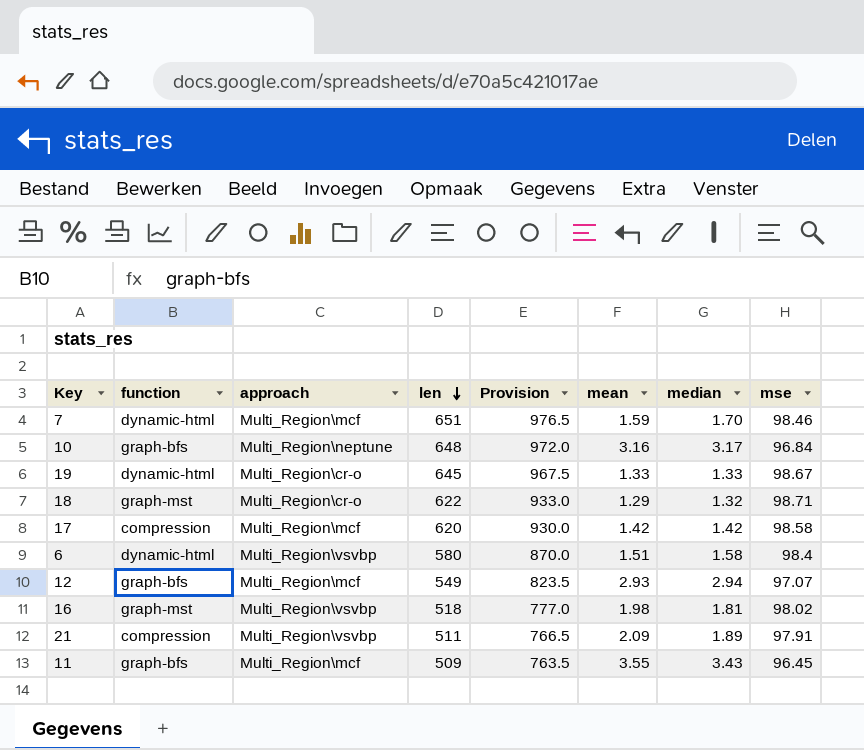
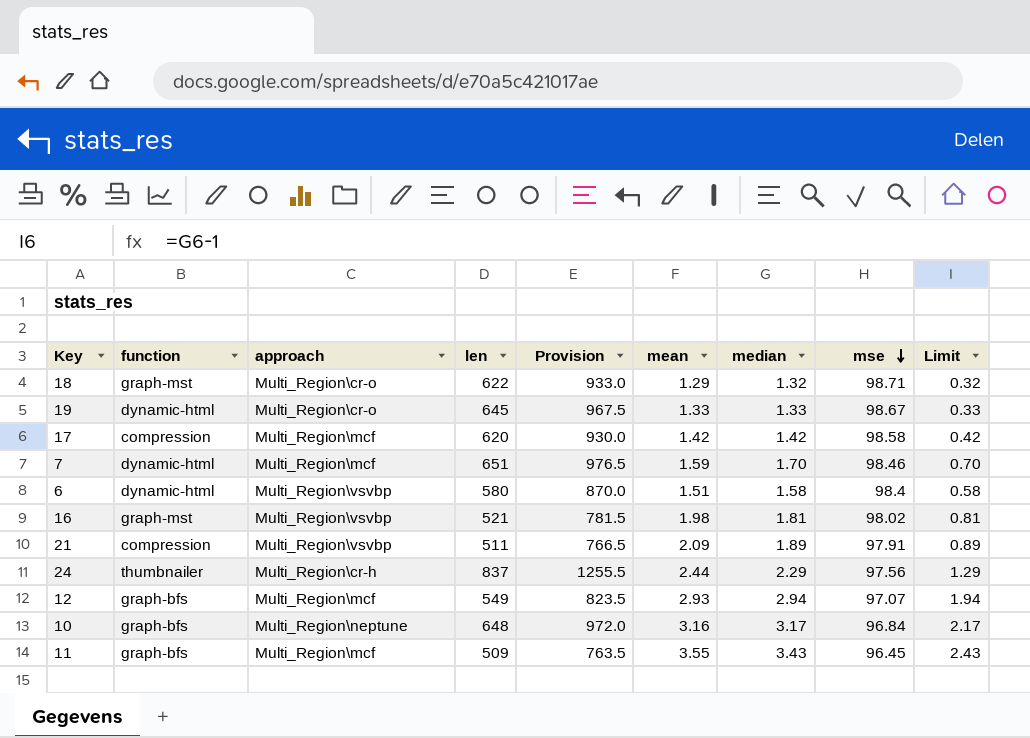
row order: len descending -> mse descending
column Limit | formula: none -> [median] - 1
16 | len: 518 -> 521
16 | Provision: 777.0 -> 781.5
row 24: none -> thumbnailer | Multi_Region\cr-h | 837 | 1255.5 | 2.44 | 2.29 | 97.56 | 1.29

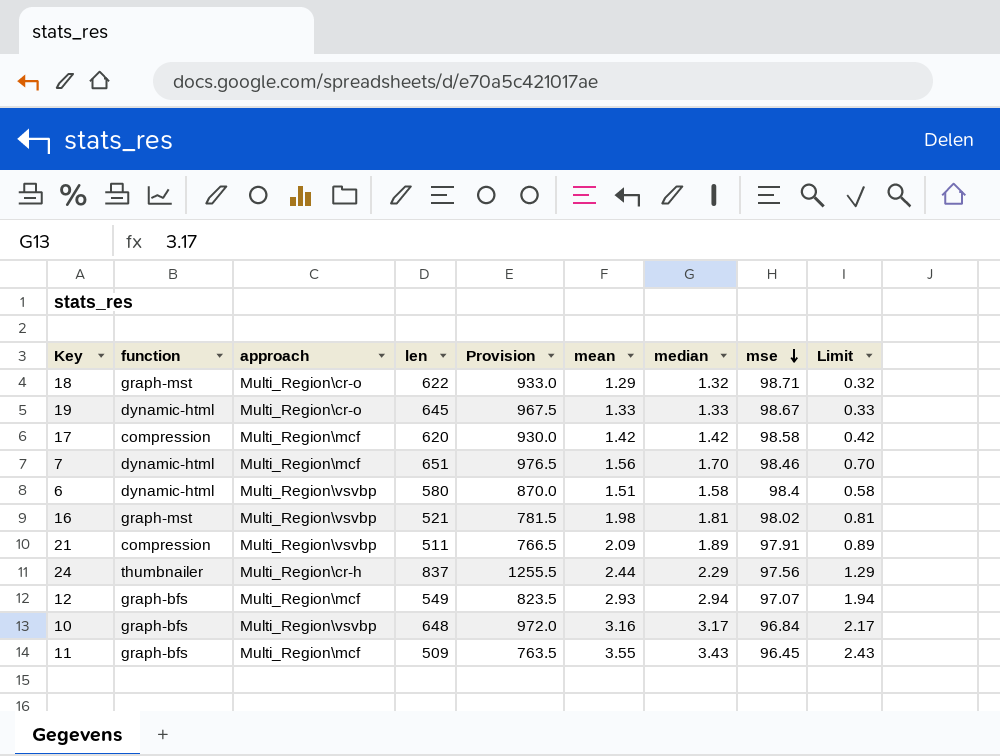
7 | mean: 1.59 -> 1.56
10 | approach: Multi_Region\neptune -> Multi_Region\vsvbp

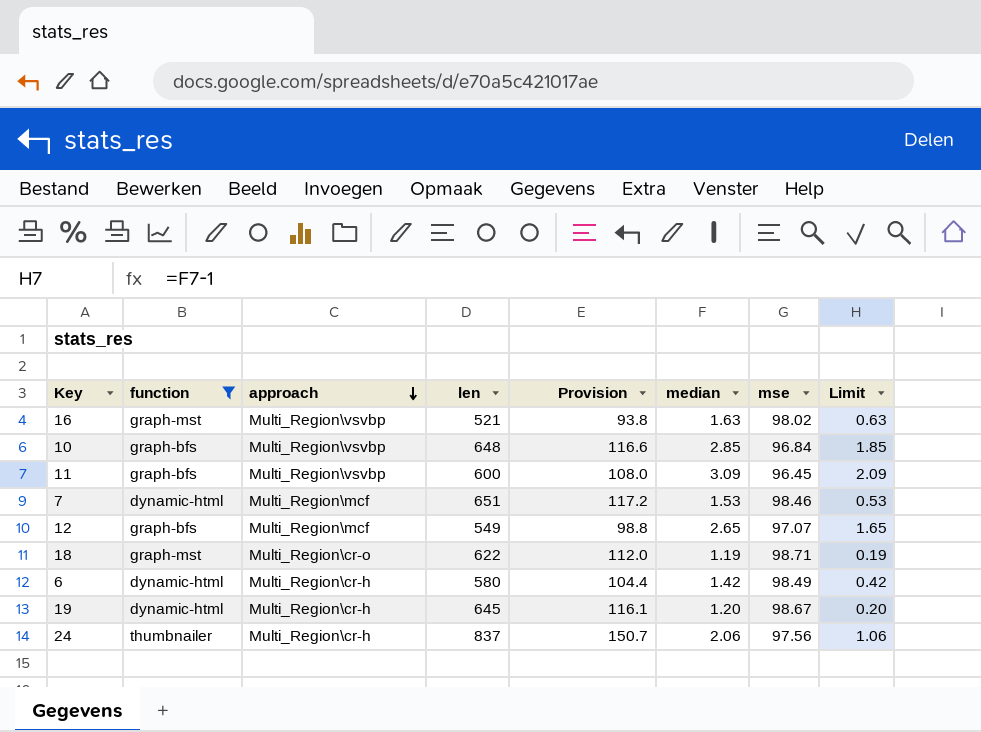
filter: none -> function != compression
row order: mse descending -> approach descending
column mean | position: 6 -> none
column Provision | formula: [len] * 1.5 -> [len] * 0.18
16 | median: 1.81 -> 1.63
16 | Limit: 0.81 -> 0.63
10 | median: 3.17 -> 2.85
10 | Limit: 2.17 -> 1.85
11 | approach: Multi_Region\mcf -> Multi_Region\vsvbp
11 | len: 509 -> 600
11 | median: 3.43 -> 3.09
11 | Limit: 2.43 -> 2.09
7 | median: 1.70 -> 1.53
7 | Limit: 0.70 -> 0.53
12 | median: 2.94 -> 2.65
12 | Limit: 1.94 -> 1.65
18 | median: 1.32 -> 1.19
18 | Limit: 0.32 -> 0.19
6 | approach: Multi_Region\vsvbp -> Multi_Region\cr-h
6 | median: 1.58 -> 1.42
6 | mse: 98.4 -> 98.49
6 | Limit: 0.58 -> 0.42
19 | approach: Multi_Region\cr-o -> Multi_Region\cr-h
19 | median: 1.33 -> 1.20
19 | Limit: 0.33 -> 0.20
24 | median: 2.29 -> 2.06
24 | Limit: 1.29 -> 1.06

